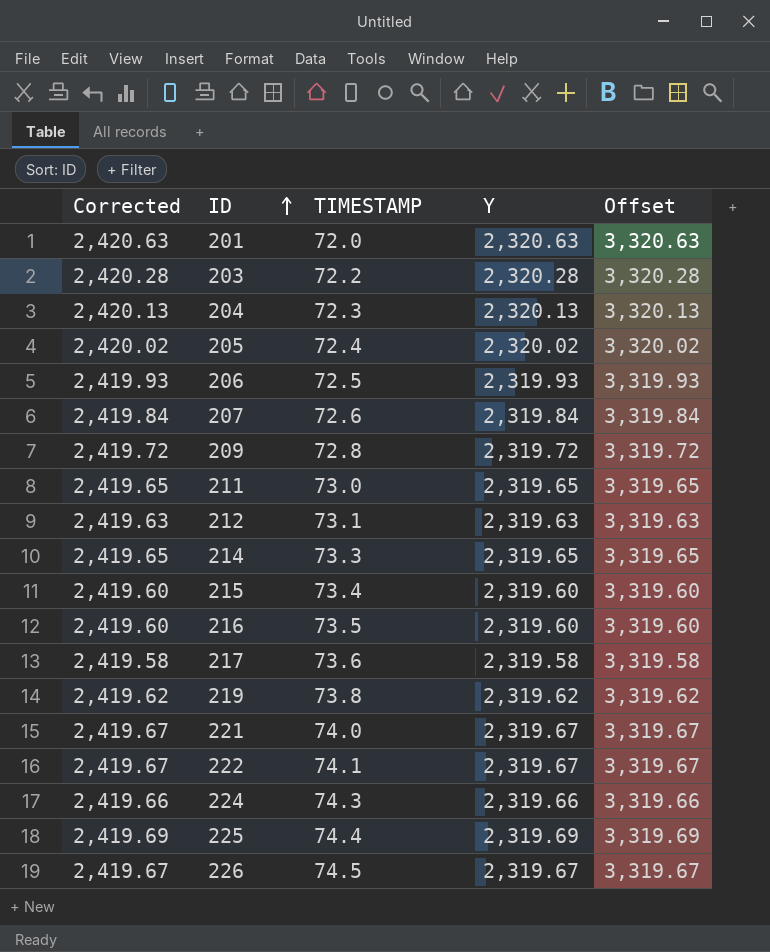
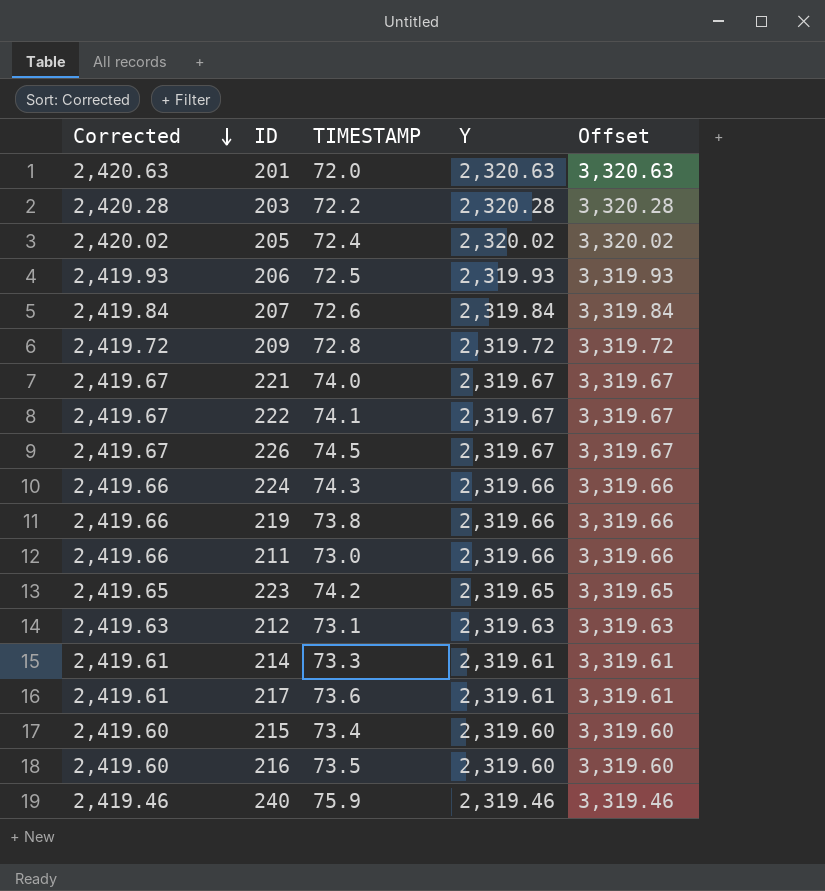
row order: ID ascending -> Corrected descending
row 204: 2,420.13 | 72.3 | 2,320.13 | 3,320.13 -> none
row 225: 2,419.69 | 74.4 | 2,319.69 | 3,319.69 -> none
219 | Corrected: 2,419.62 -> 2,419.66
219 | Y: 2,319.62 -> 2,319.66
219 | Offset: 3,319.62 -> 3,319.66
211 | Corrected: 2,419.65 -> 2,419.66
211 | Y: 2,319.65 -> 2,319.66
211 | Offset: 3,319.65 -> 3,319.66
row 223: none -> 2,419.65 | 74.2 | 2,319.65 | 3,319.65
214 | Corrected: 2,419.65 -> 2,419.61
214 | Y: 2,319.65 -> 2,319.61
214 | Offset: 3,319.65 -> 3,319.61
217 | Corrected: 2,419.58 -> 2,419.61
217 | Y: 2,319.58 -> 2,319.61
217 | Offset: 3,319.58 -> 3,319.61
row 240: none -> 2,419.46 | 75.9 | 2,319.46 | 3,319.46

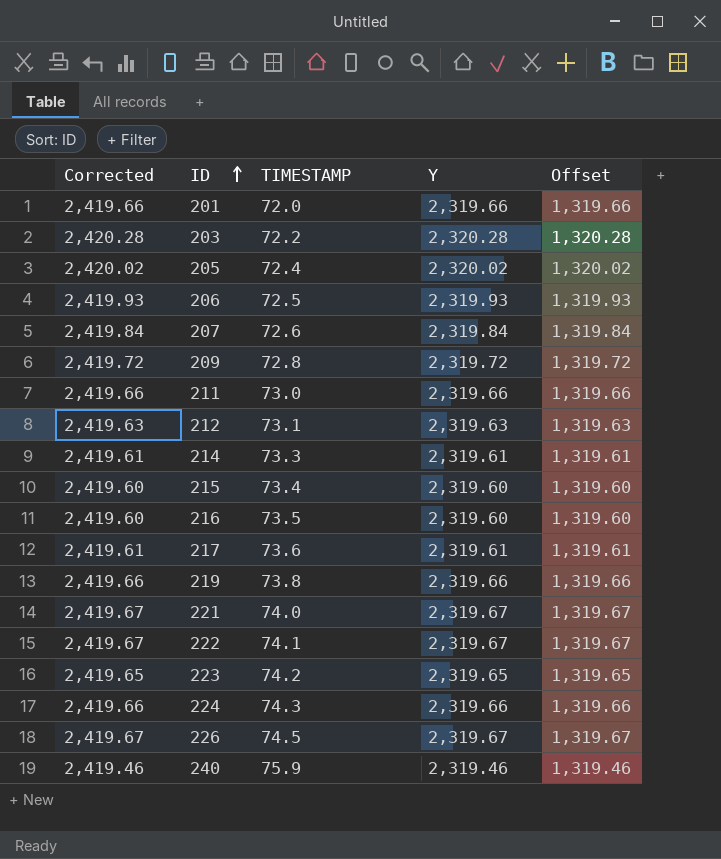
row order: Corrected descending -> ID ascending
column Offset | formula: [Y] + 1000 -> [Y] - 1000
201 | Corrected: 2,420.63 -> 2,419.66
201 | Y: 2,320.63 -> 2,319.66

